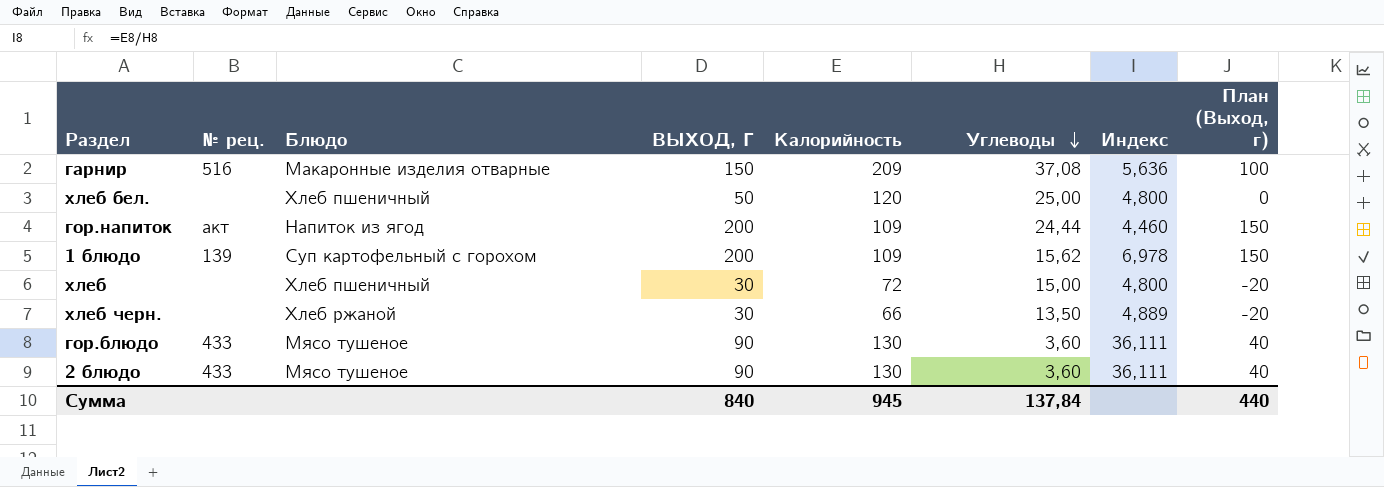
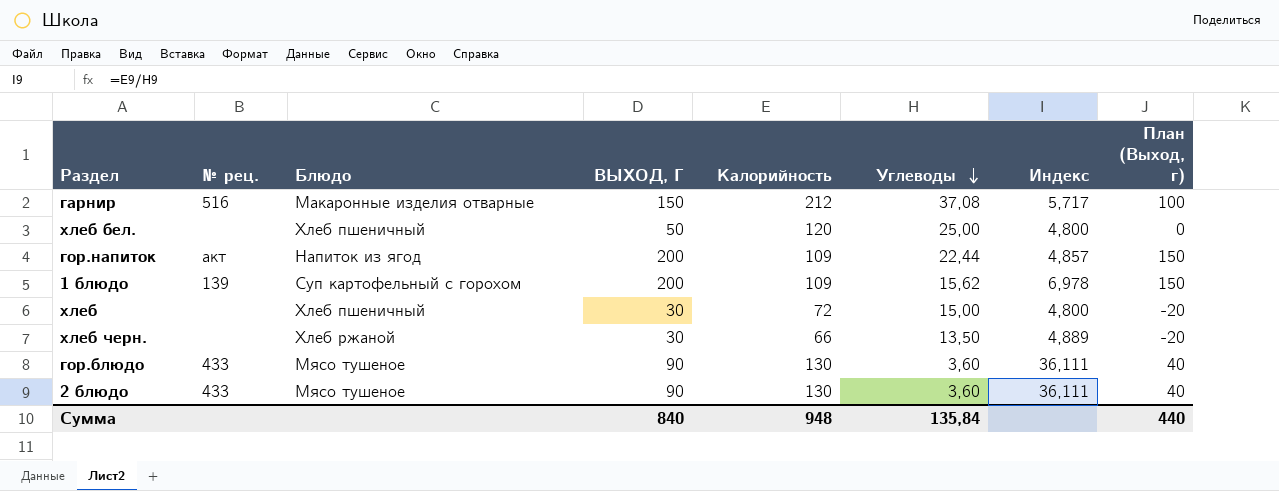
гарнир | Калорийность: 209 -> 212
гарнир | Индекс: 5,636 -> 5,717
гор.напиток | Углеводы: 24,44 -> 22,44
гор.напиток | Индекс: 4,460 -> 4,857
Сумма | Калорийность: 945 -> 948
Сумма | Углеводы: 137,84 -> 135,84

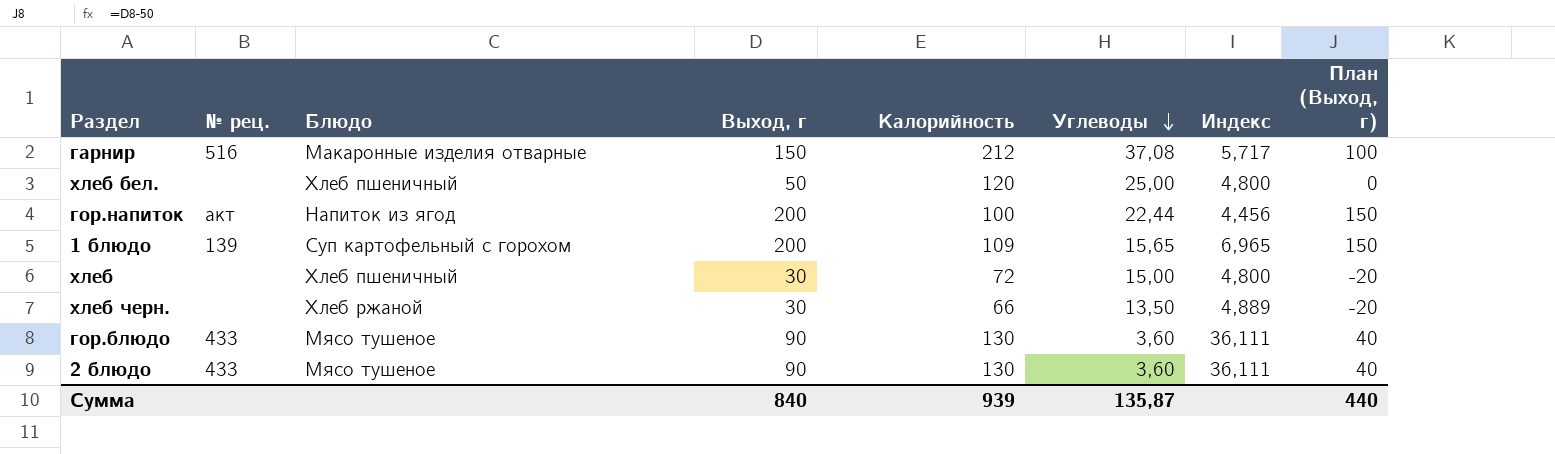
column name: ВЫХОД, Г -> Выход, г
гор.напиток | Калорийность: 109 -> 100
гор.напиток | Индекс: 4,857 -> 4,456
1 блюдо | Углеводы: 15,62 -> 15,65
1 блюдо | Индекс: 6,978 -> 6,965
Сумма | Калорийность: 948 -> 939
Сумма | Углеводы: 135,84 -> 135,87

